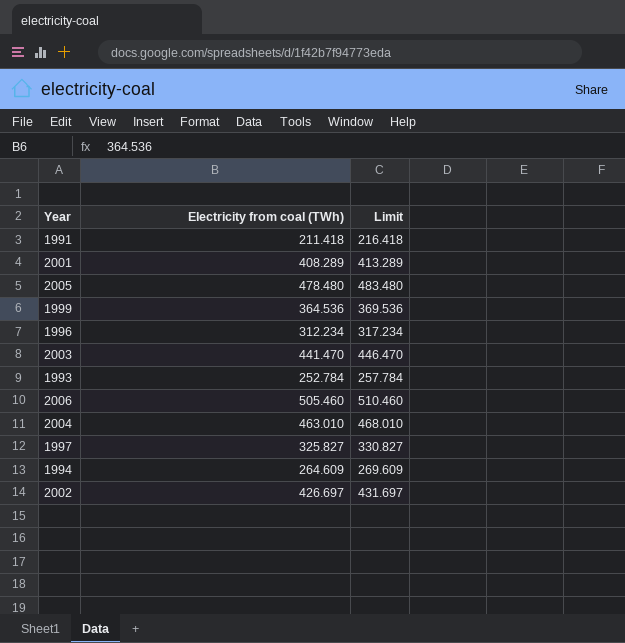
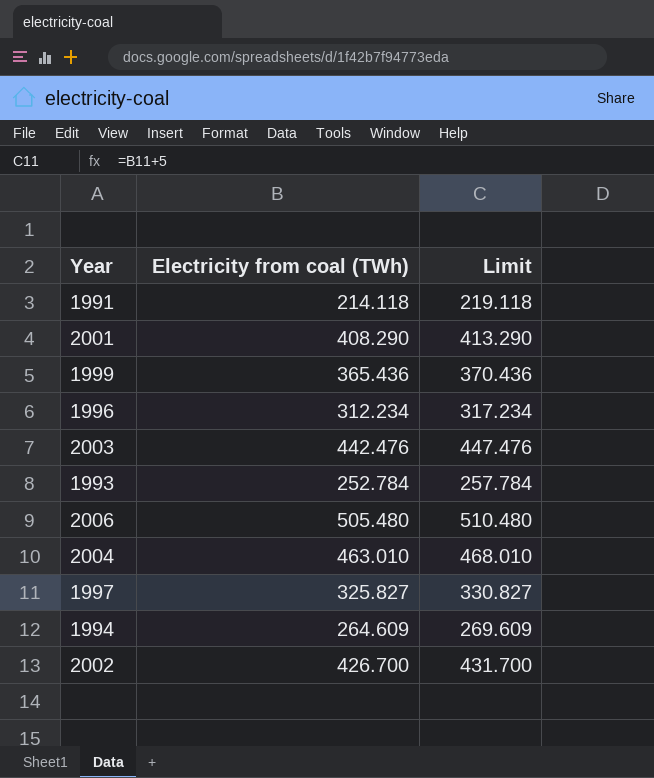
row 2005: 478.480 | 483.480 -> none
1991 | Electricity from coal (TWh): 211.418 -> 214.118
1991 | Limit: 216.418 -> 219.118
2001 | Electricity from coal (TWh): 408.289 -> 408.290
2001 | Limit: 413.289 -> 413.290
1999 | Electricity from coal (TWh): 364.536 -> 365.436
1999 | Limit: 369.536 -> 370.436
2003 | Electricity from coal (TWh): 441.470 -> 442.476
2003 | Limit: 446.470 -> 447.476
2006 | Electricity from coal (TWh): 505.460 -> 505.480
2006 | Limit: 510.460 -> 510.480
2002 | Electricity from coal (TWh): 426.697 -> 426.700
2002 | Limit: 431.697 -> 431.700

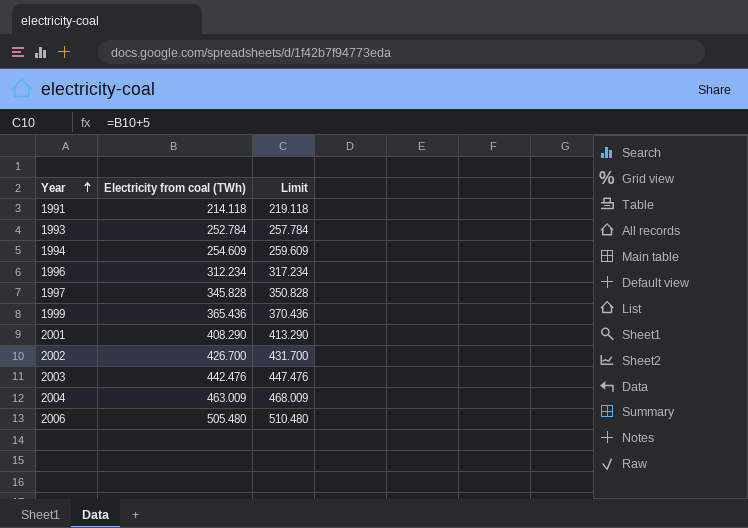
row order: none -> Year ascending
1994 | Electricity from coal (TWh): 264.609 -> 254.609
1994 | Limit: 269.609 -> 259.609
1997 | Electricity from coal (TWh): 325.827 -> 345.828
1997 | Limit: 330.827 -> 350.828
2004 | Electricity from coal (TWh): 463.010 -> 463.009
2004 | Limit: 468.010 -> 468.009

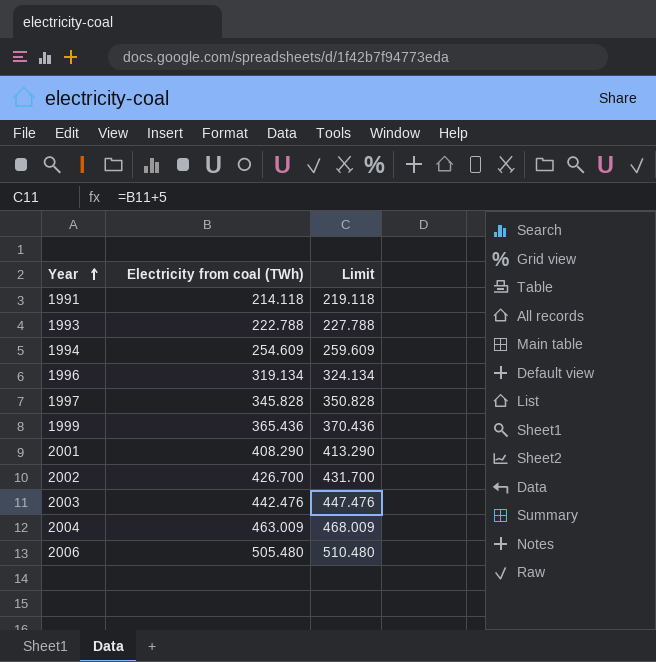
1993 | Electricity from coal (TWh): 252.784 -> 222.788
1993 | Limit: 257.784 -> 227.788
1996 | Electricity from coal (TWh): 312.234 -> 319.134
1996 | Limit: 317.234 -> 324.134

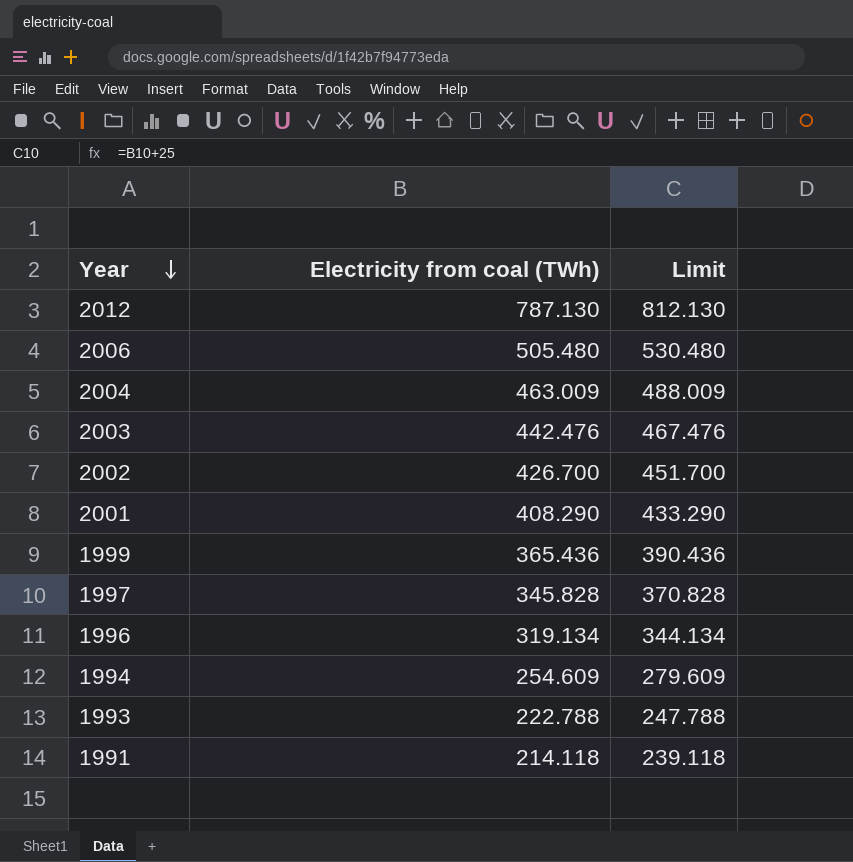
row order: Year ascending -> Year descending
column Limit | formula: [Electricity from coal (TWh)] + 5 -> [Electricity from coal (TWh)] + 25
row 2012: none -> 787.130 | 812.130

